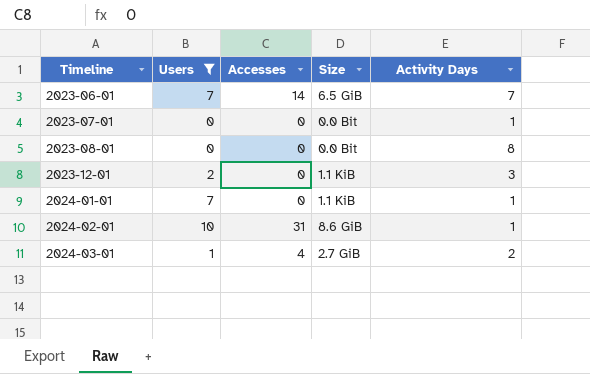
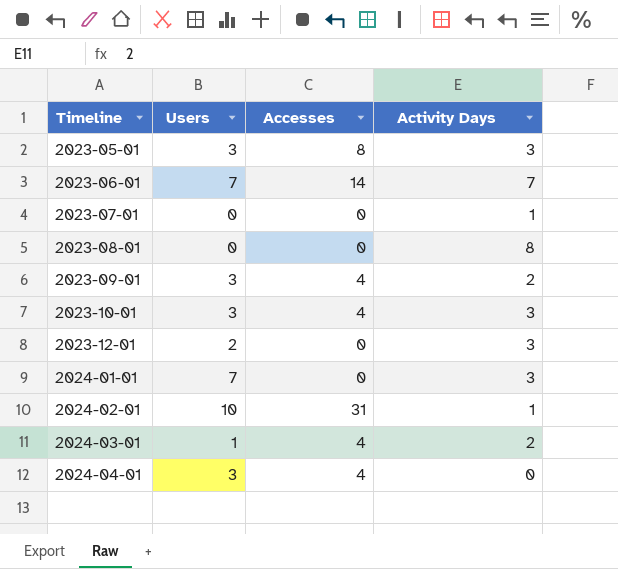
filter: Users != 3 -> none
column Size | position: 4 -> none
2024-01-01 | Activity Days: 1 -> 3

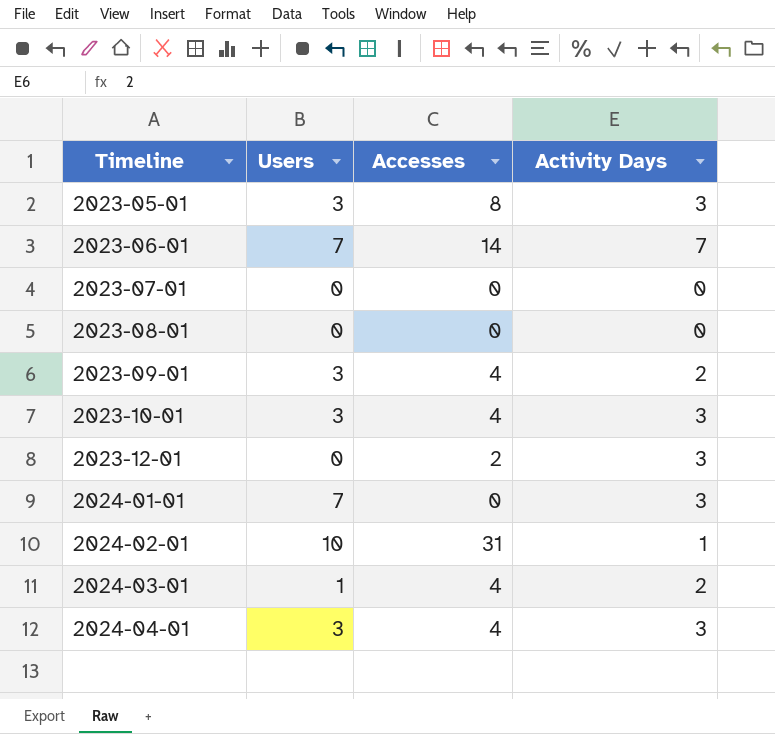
2023-07-01 | Activity Days: 1 -> 0
2023-08-01 | Activity Days: 8 -> 0
2023-12-01 | Users: 2 -> 0
2023-12-01 | Accesses: 0 -> 2
2024-04-01 | Activity Days: 0 -> 3

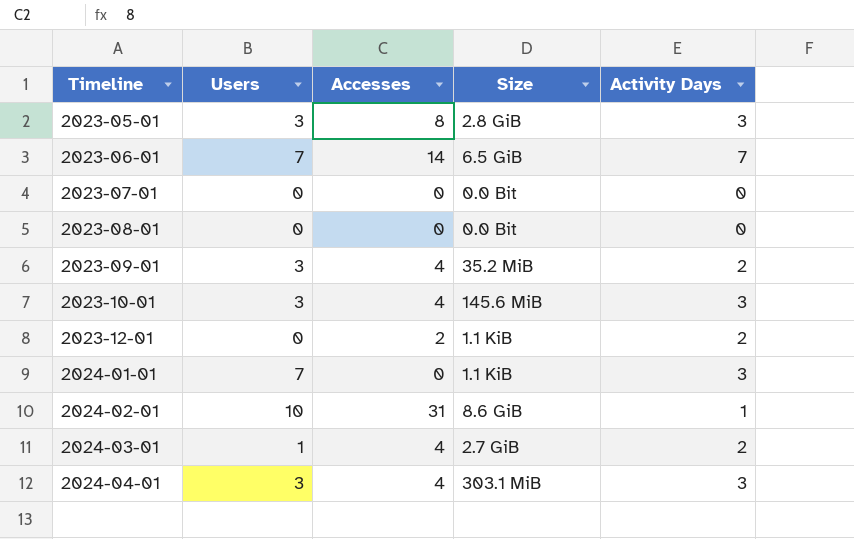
column Size | position: none -> 4
2023-12-01 | Activity Days: 3 -> 2

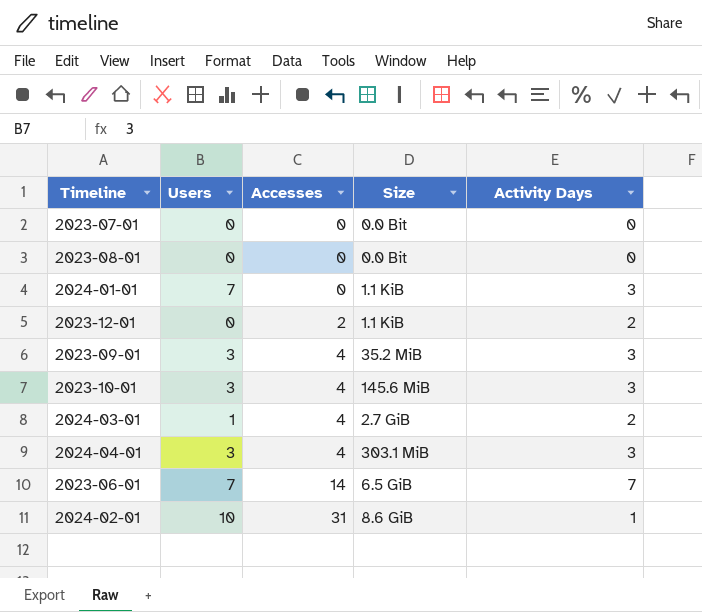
row order: Timeline ascending -> Accesses ascending
row 2023-05-01: 3 | 8 | 2.8 GiB | 3 -> none
2023-09-01 | Activity Days: 2 -> 3

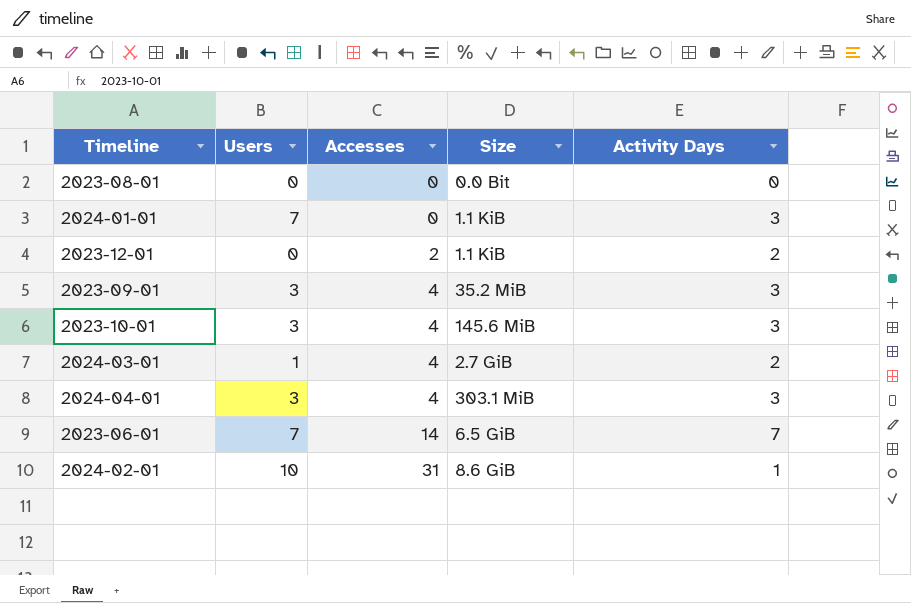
row 2023-07-01: 0 | 0 | 0.0 Bit | 0 -> none

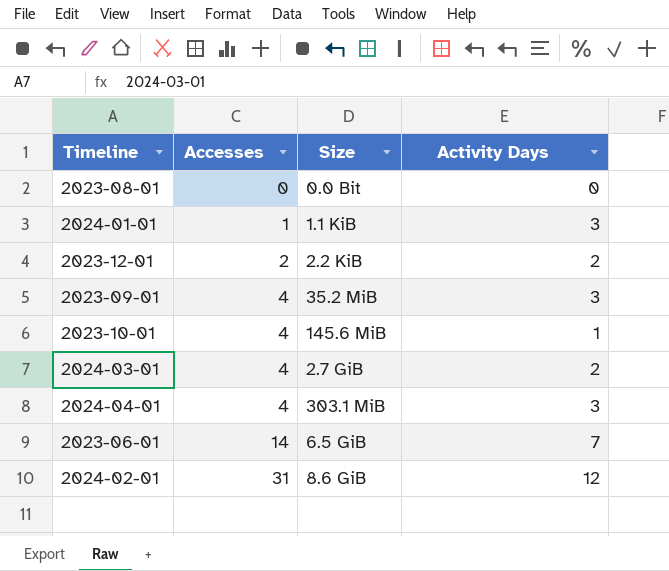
column Users | position: 2 -> none
2024-01-01 | Accesses: 0 -> 1
2023-12-01 | Size: 1.1 KiB -> 2.2 KiB
2023-10-01 | Activity Days: 3 -> 1
2024-02-01 | Activity Days: 1 -> 12

